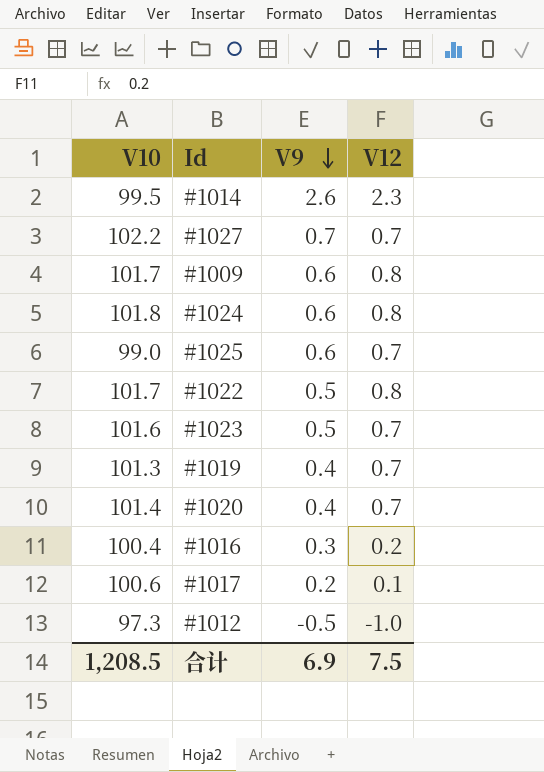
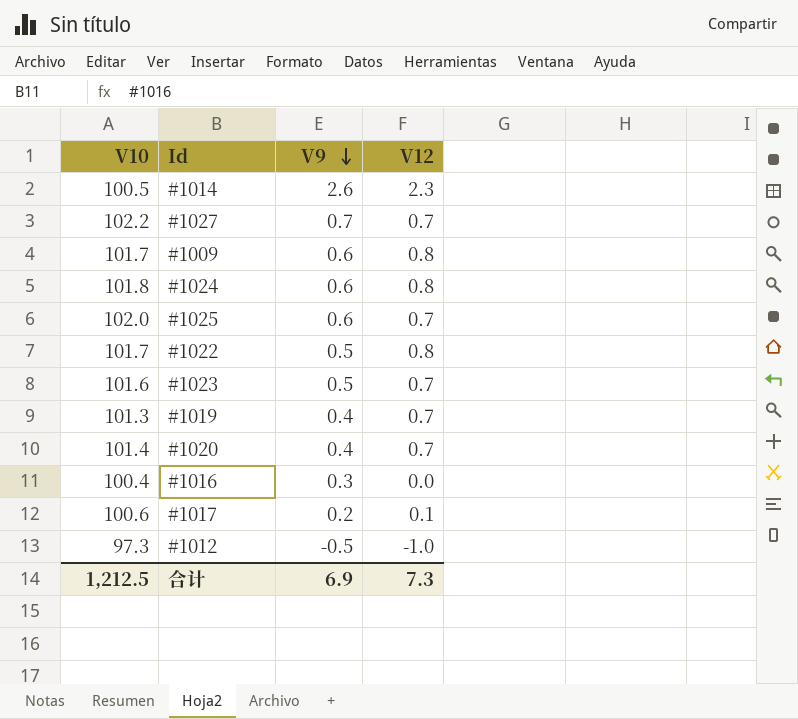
#1014 | V10: 99.5 -> 100.5
#1025 | V10: 99.0 -> 102.0
#1016 | V12: 0.2 -> 0.0
合计 | V10: 1,208.5 -> 1,212.5
合计 | V12: 7.5 -> 7.3

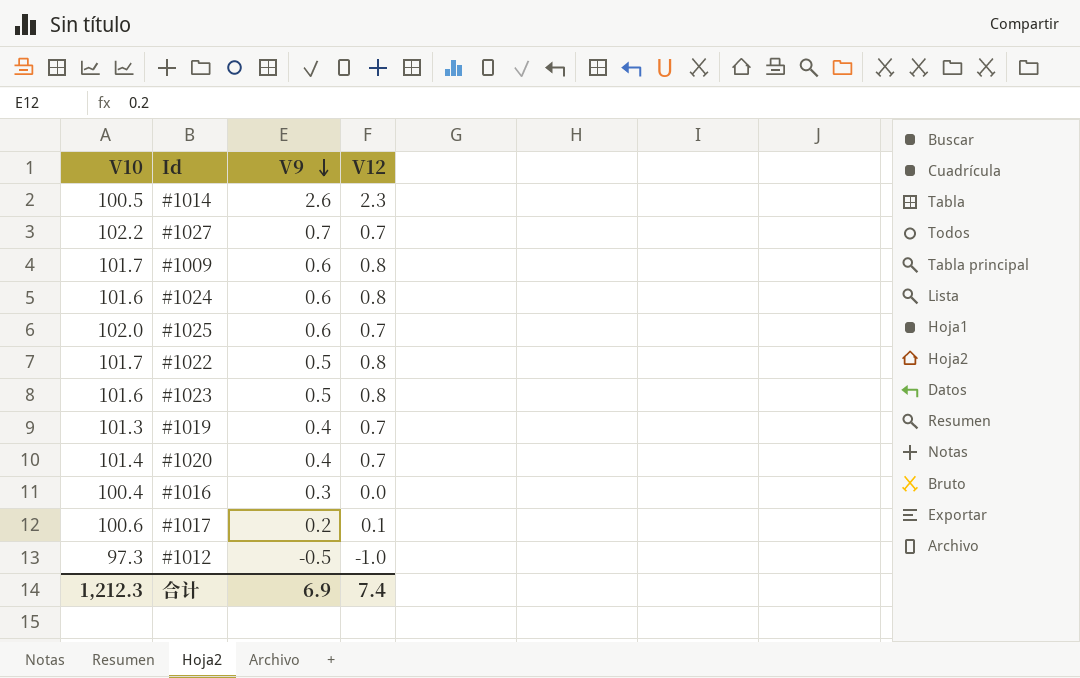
#1024 | V10: 101.8 -> 101.6
#1023 | V12: 0.7 -> 0.8
合计 | V10: 1,212.5 -> 1,212.3
合计 | V12: 7.3 -> 7.4

